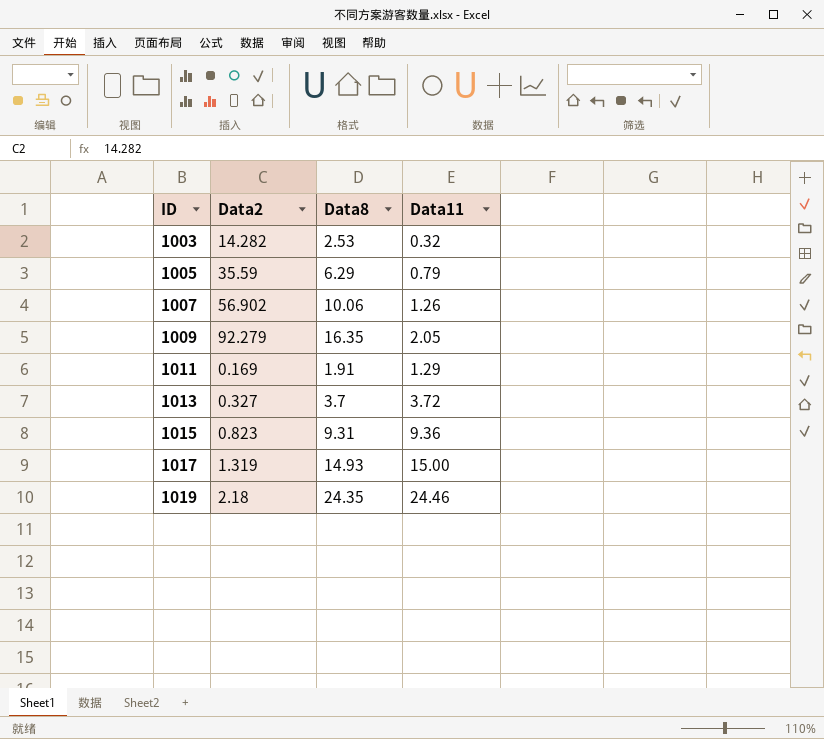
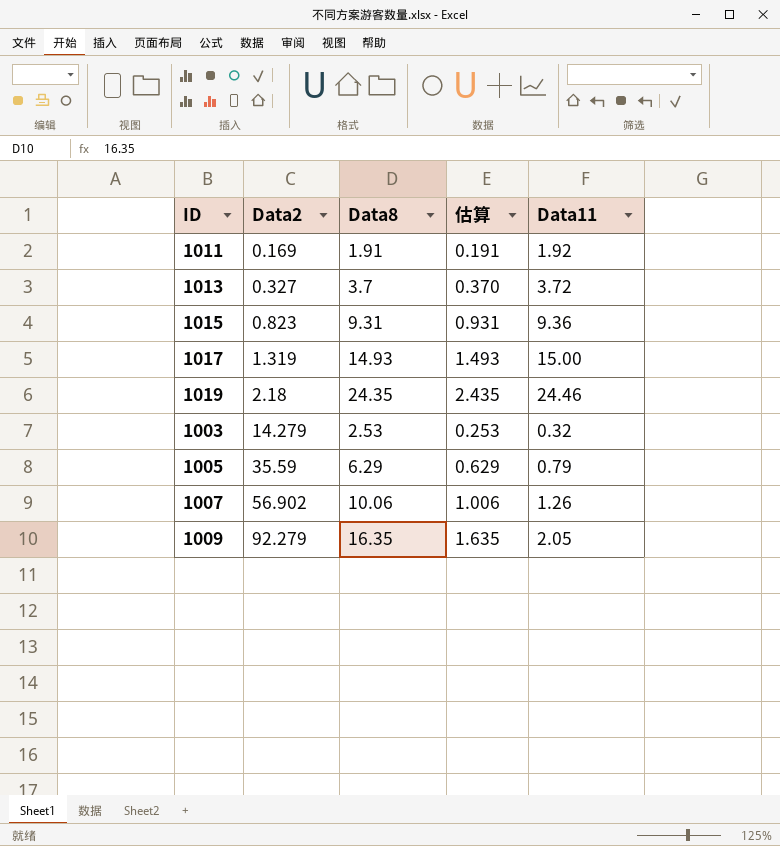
row order: ID ascending -> Data2 ascending
column 估算 | formula: none -> [Data8] * 0.1
1011 | Data11: 1.29 -> 1.92
1003 | Data2: 14.282 -> 14.279

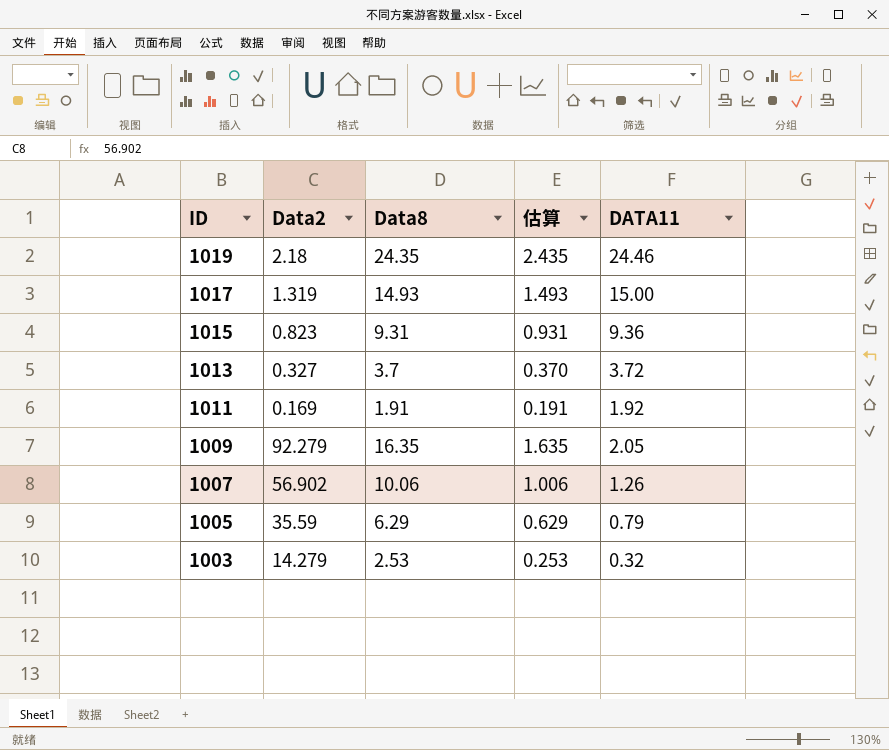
row order: Data2 ascending -> ID descending
column name: Data11 -> DATA11

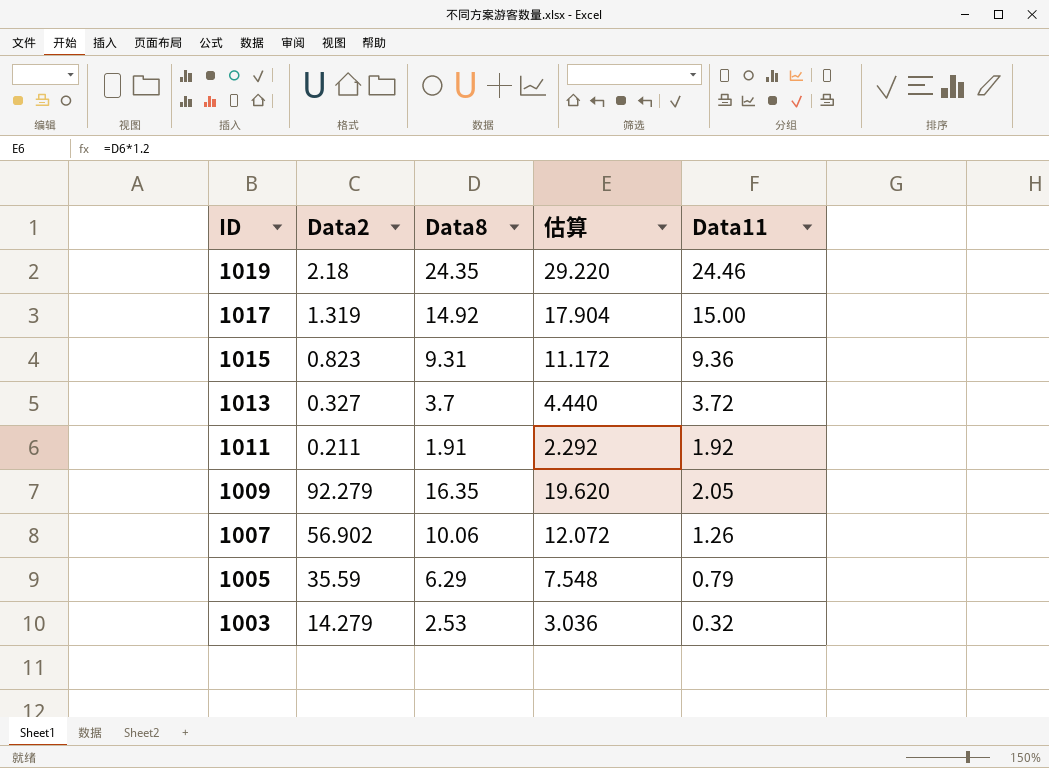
column 估算 | formula: [Data8] * 0.1 -> [Data8] * 1.2
column name: DATA11 -> Data11
1017 | Data8: 14.93 -> 14.92
1011 | Data2: 0.169 -> 0.211

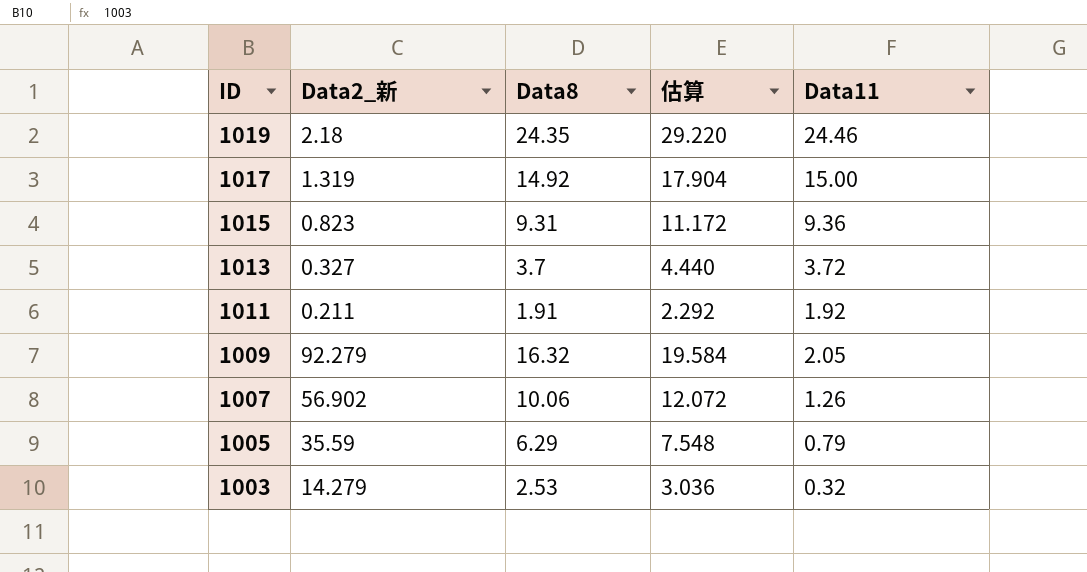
column name: Data2 -> Data2_新
1009 | Data8: 16.35 -> 16.32
1009 | 估算: 19.620 -> 19.584

